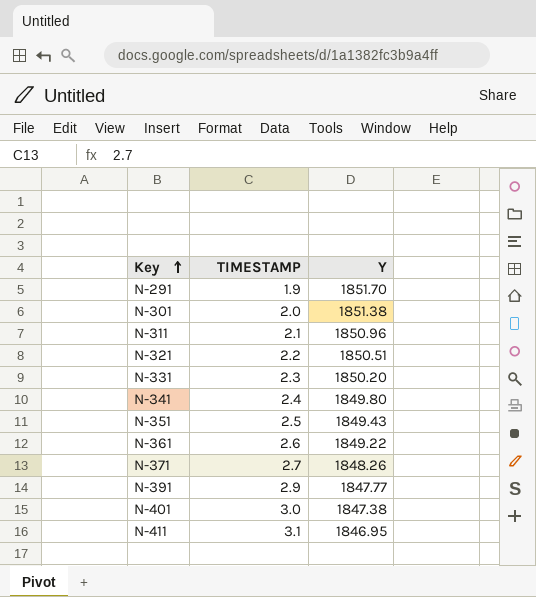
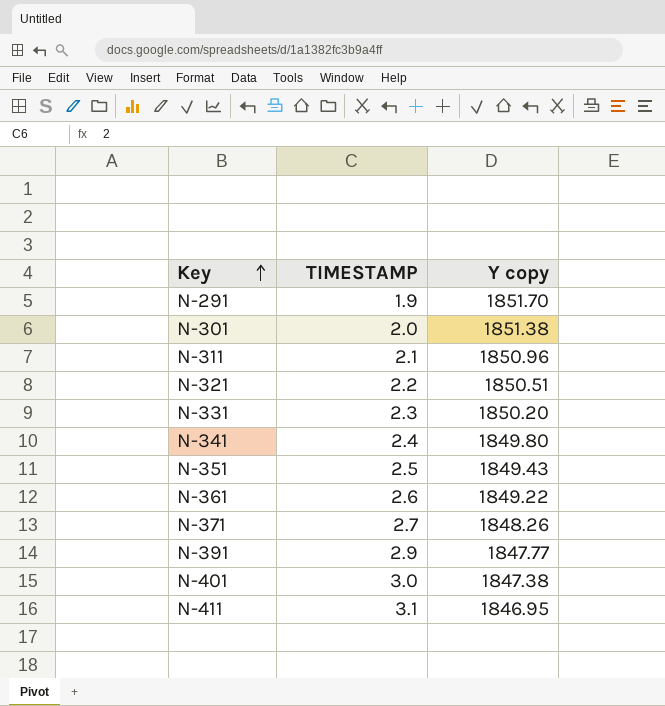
column name: Y -> Y copy

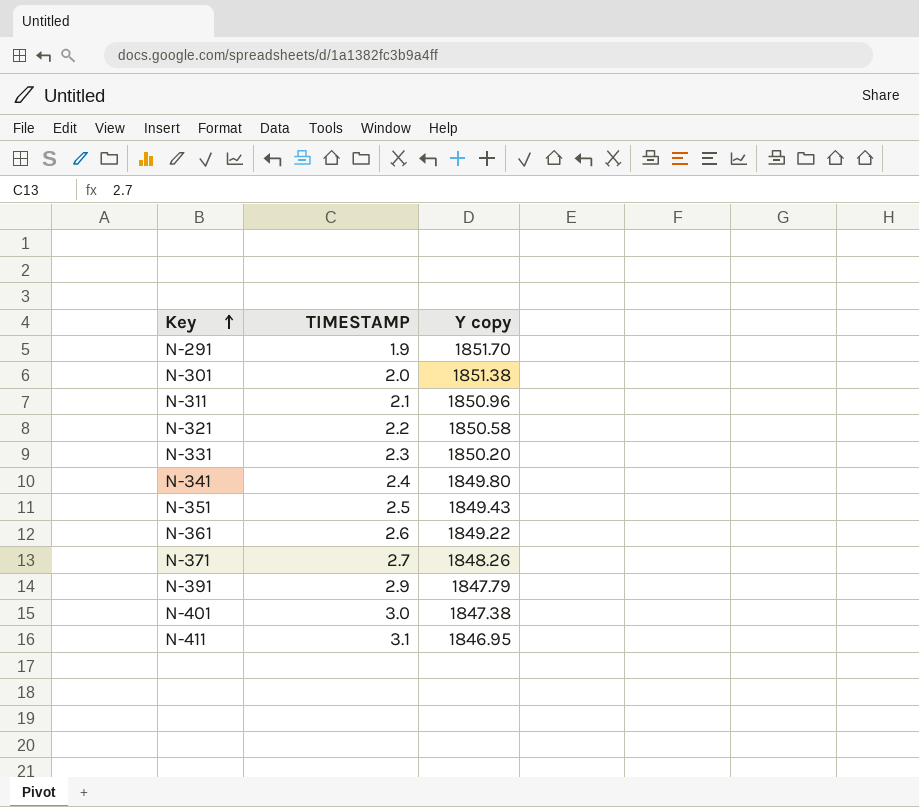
N-321 | Y copy: 1850.51 -> 1850.58
N-391 | Y copy: 1847.77 -> 1847.79

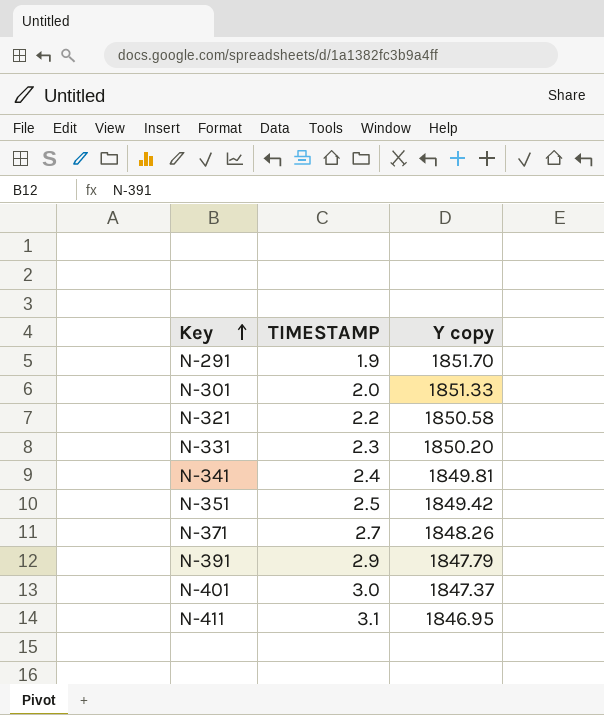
row N-311: 2.1 | 1850.96 -> none
row N-361: 2.6 | 1849.22 -> none
N-301 | Y copy: 1851.38 -> 1851.33
N-341 | Y copy: 1849.80 -> 1849.81
N-351 | Y copy: 1849.43 -> 1849.42
N-401 | Y copy: 1847.38 -> 1847.37

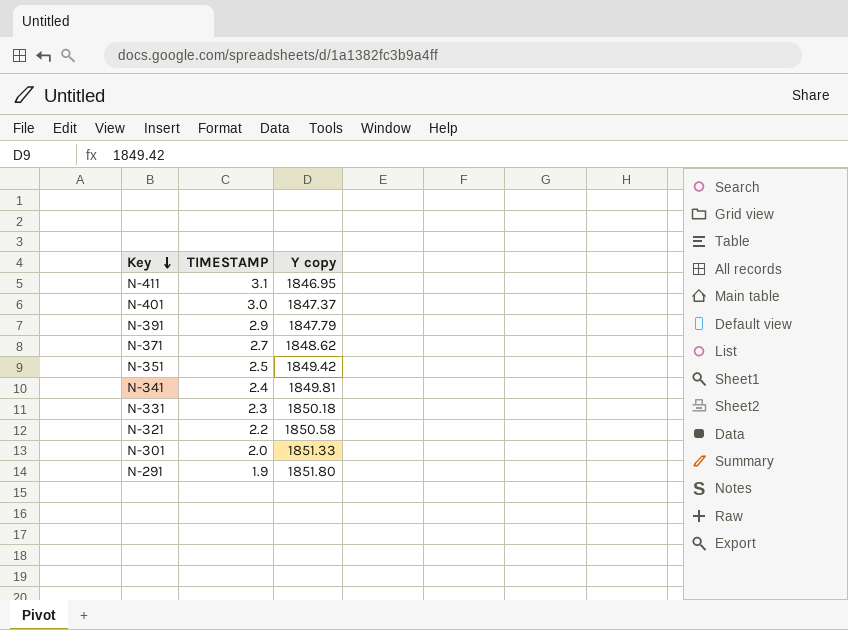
row order: Key ascending -> Key descending
N-371 | Y copy: 1848.26 -> 1848.62
N-331 | Y copy: 1850.20 -> 1850.18
N-291 | Y copy: 1851.70 -> 1851.80

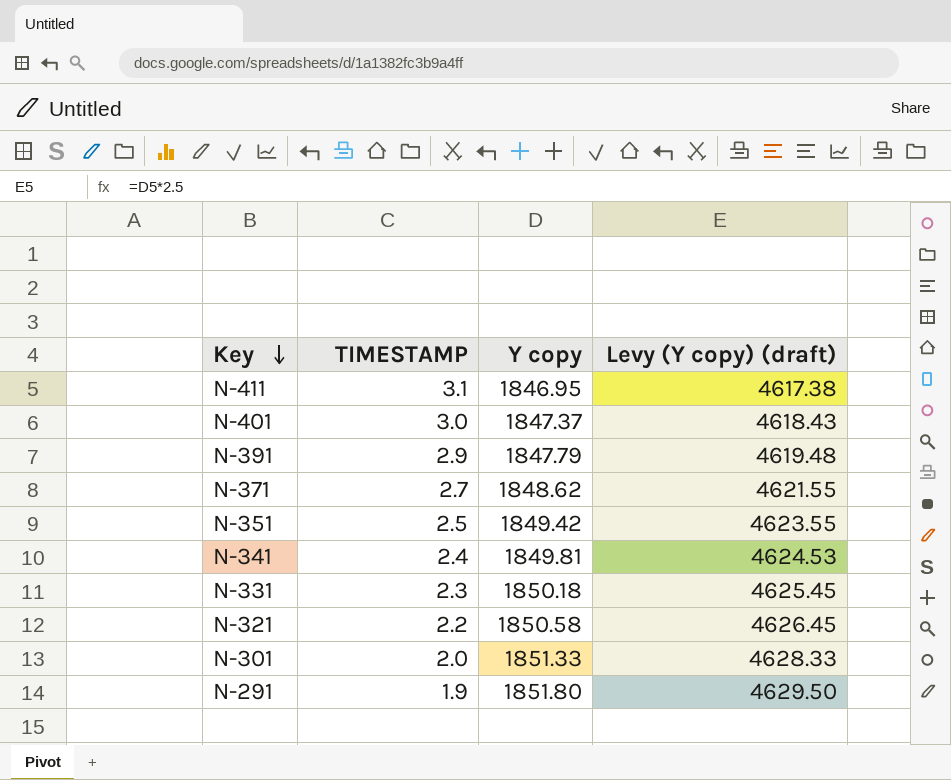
column Levy (Y copy) (draft) | formula: none -> [Y copy] * 2.5

